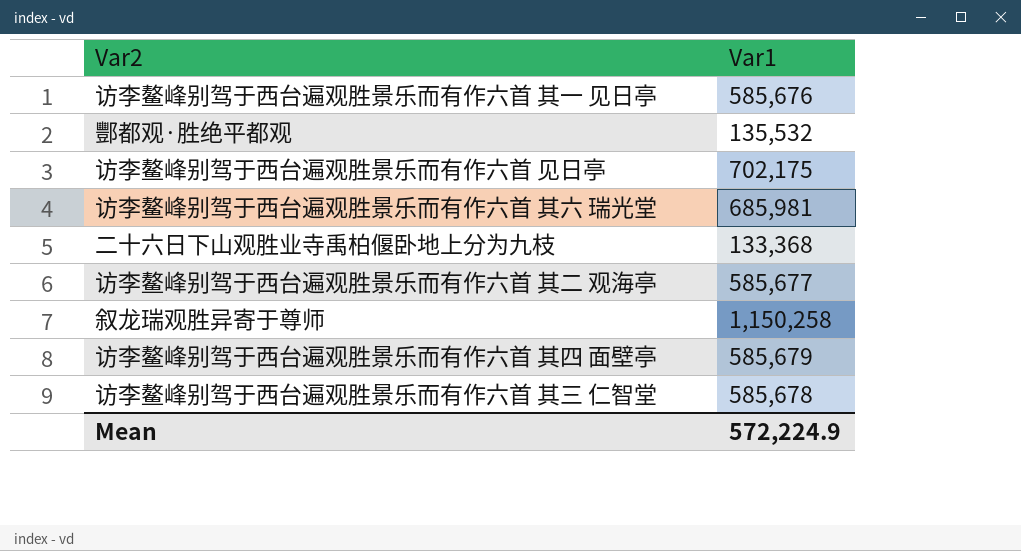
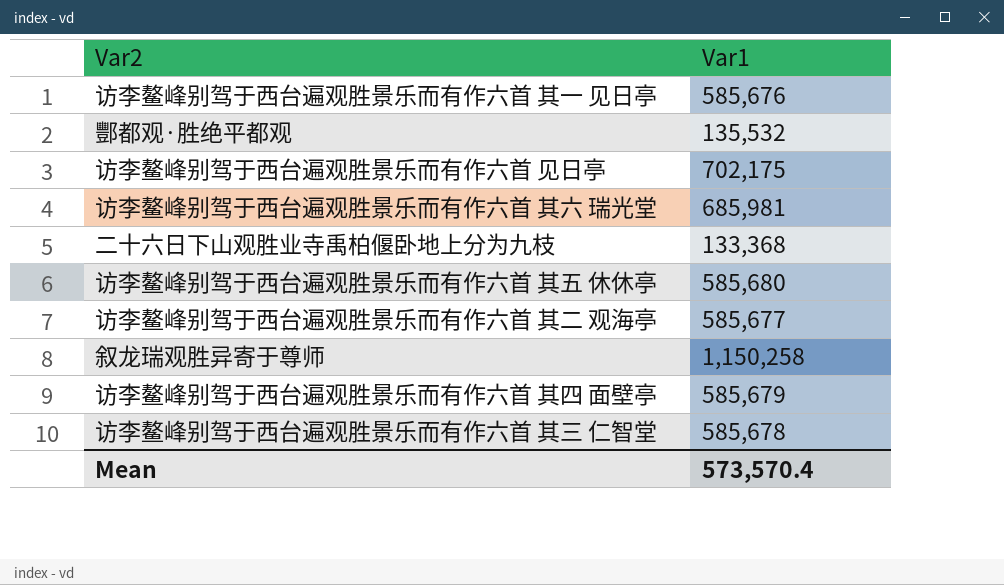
row 访李鳌峰别驾于西台遍观胜景乐而有作六首 其五 休休亭: none -> 585,680
Mean | Var1: 572,224.9 -> 573,570.4

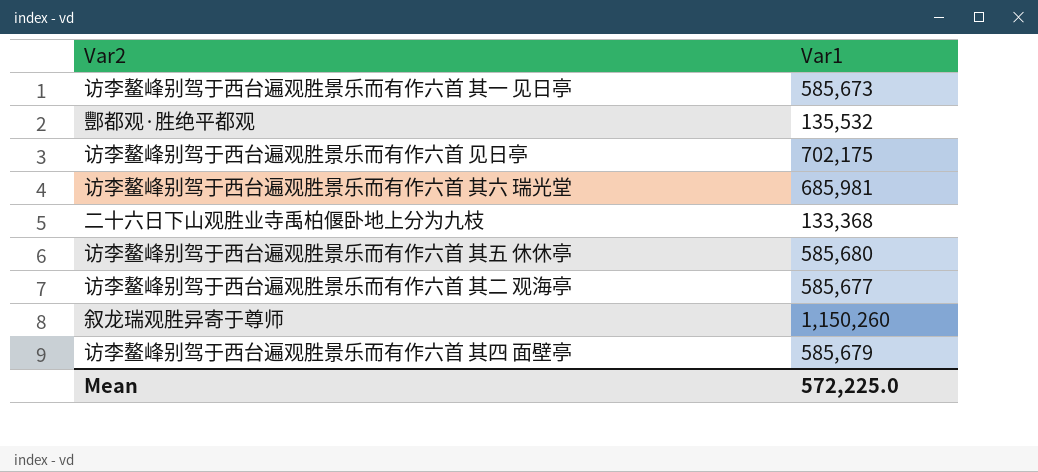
row 访李鳌峰别驾于西台遍观胜景乐而有作六首 其三 仁智堂: 585,678 -> none
访李鳌峰别驾于西台遍观胜景乐而有作六首 其一 见日亭 | Var1: 585,676 -> 585,673
叙龙瑞观胜异寄于尊师 | Var1: 1,150,258 -> 1,150,260
Mean | Var1: 573,570.4 -> 572,225.0

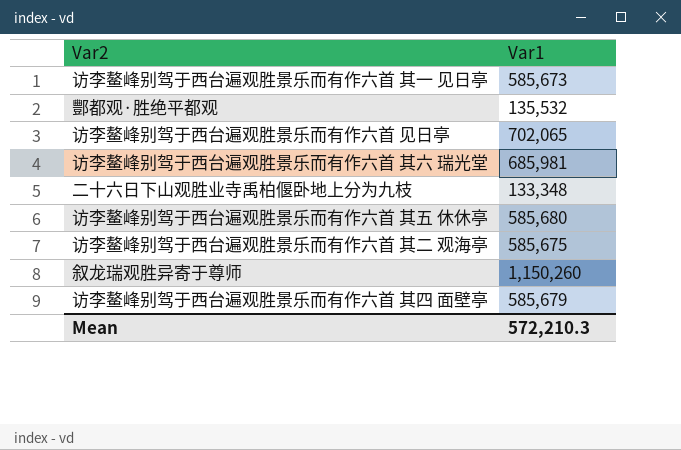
访李鳌峰别驾于西台遍观胜景乐而有作六首 见日亭 | Var1: 702,175 -> 702,065
二十六日下山观胜业寺禹柏偃卧地上分为九枝 | Var1: 133,368 -> 133,348
访李鳌峰别驾于西台遍观胜景乐而有作六首 其二 观海亭 | Var1: 585,677 -> 585,675
Mean | Var1: 572,225.0 -> 572,210.3

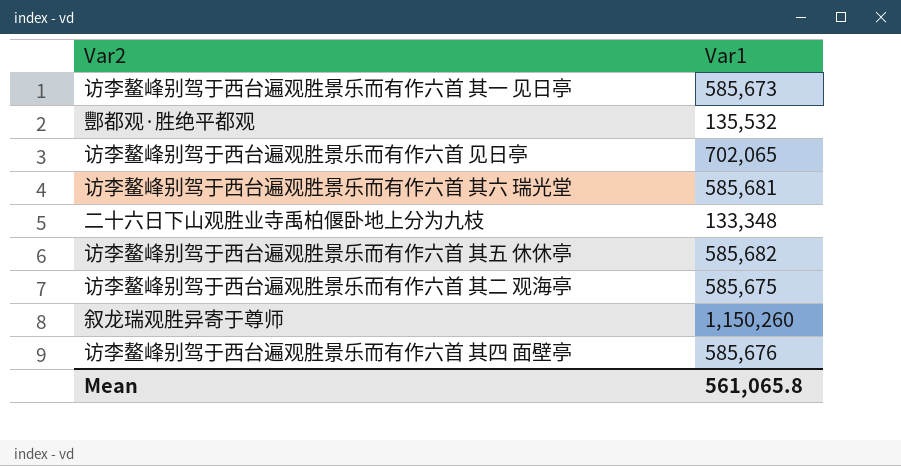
访李鳌峰别驾于西台遍观胜景乐而有作六首 其六 瑞光堂 | Var1: 685,981 -> 585,681
访李鳌峰别驾于西台遍观胜景乐而有作六首 其五 休休亭 | Var1: 585,680 -> 585,682
访李鳌峰别驾于西台遍观胜景乐而有作六首 其四 面壁亭 | Var1: 585,679 -> 585,676
Mean | Var1: 572,210.3 -> 561,065.8

